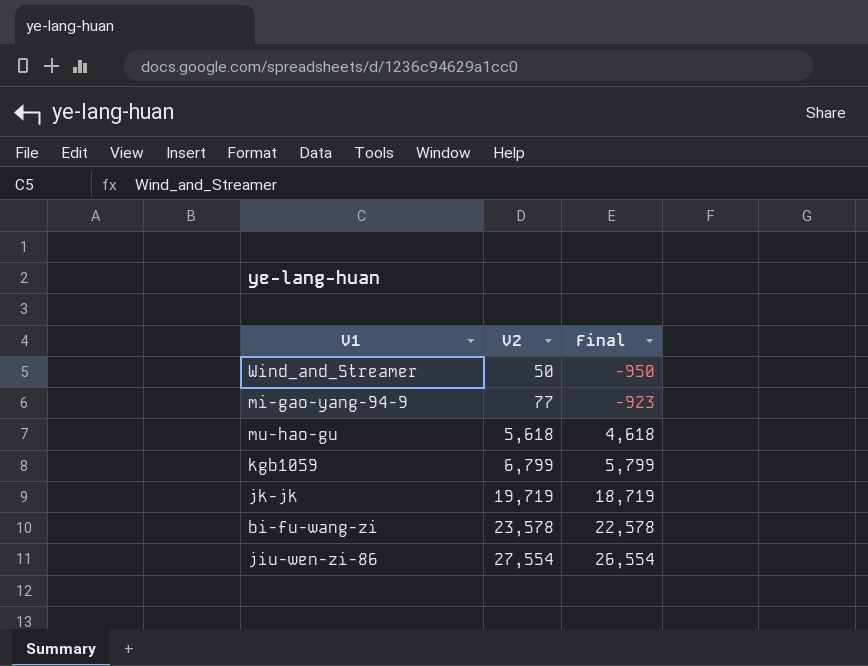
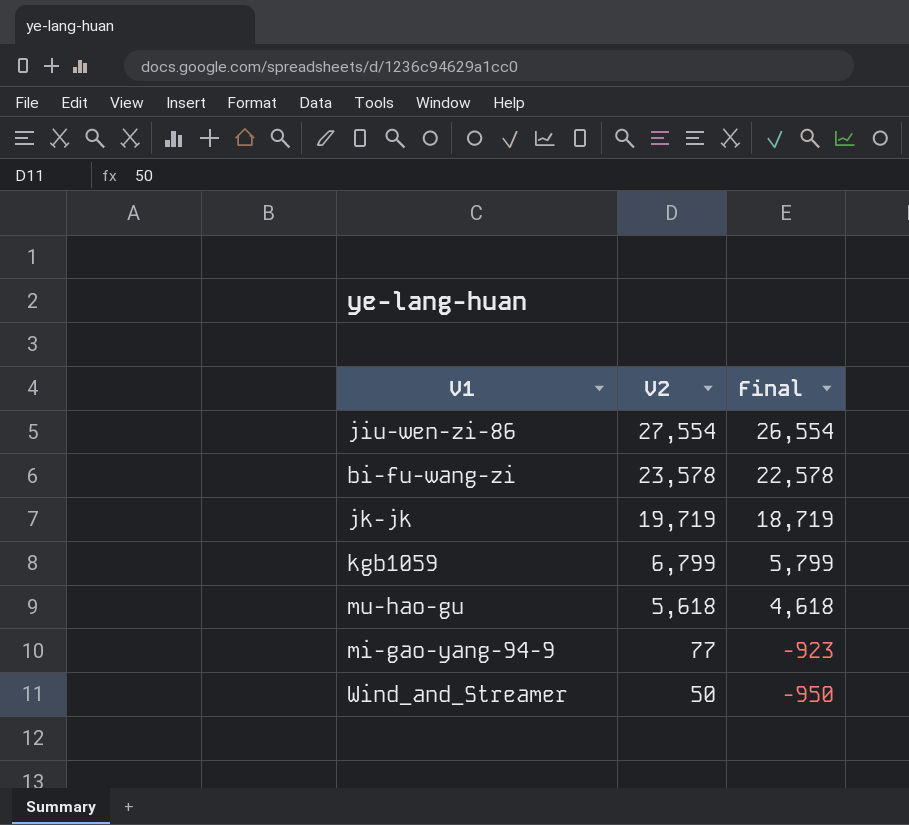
row order: V2 ascending -> V2 descending

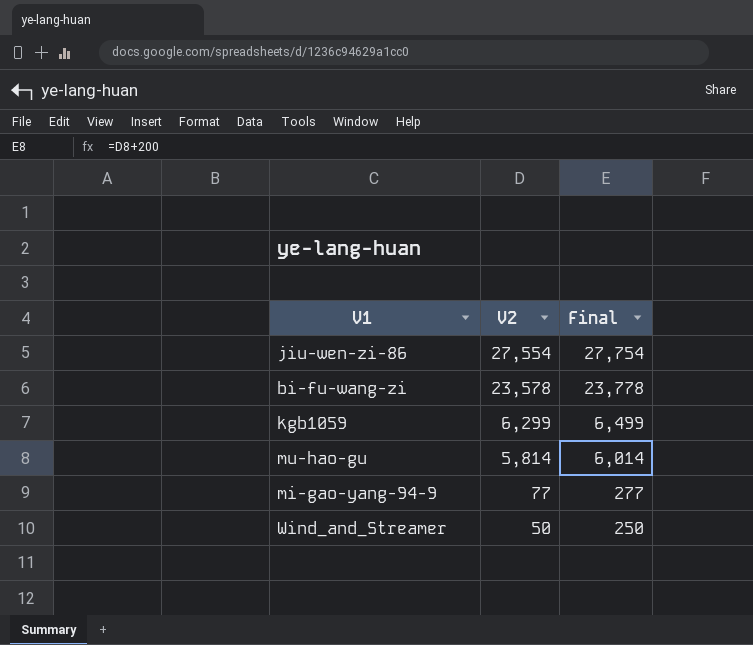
column Final | formula: [V2] - 1000 -> [V2] + 200
row jk-jk: 19,719 | 18,719 -> none
kgb1059 | V2: 6,799 -> 6,299
mu-hao-gu | V2: 5,618 -> 5,814

